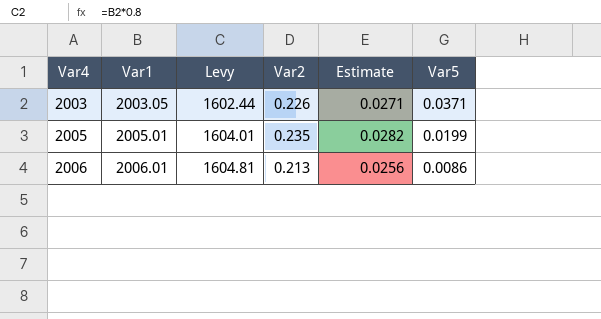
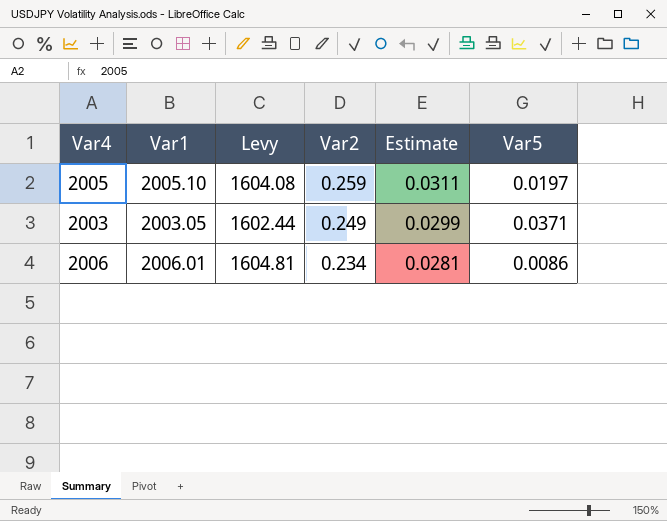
row order: Var4 ascending -> Var2 descending
2005 | Var1: 2005.01 -> 2005.10
2005 | Levy: 1604.01 -> 1604.08
2005 | Var2: 0.235 -> 0.259
2005 | Estimate: 0.0282 -> 0.0311
2005 | Var5: 0.0199 -> 0.0197
2003 | Var2: 0.226 -> 0.249
2003 | Estimate: 0.0271 -> 0.0299
2006 | Var2: 0.213 -> 0.234
2006 | Estimate: 0.0256 -> 0.0281

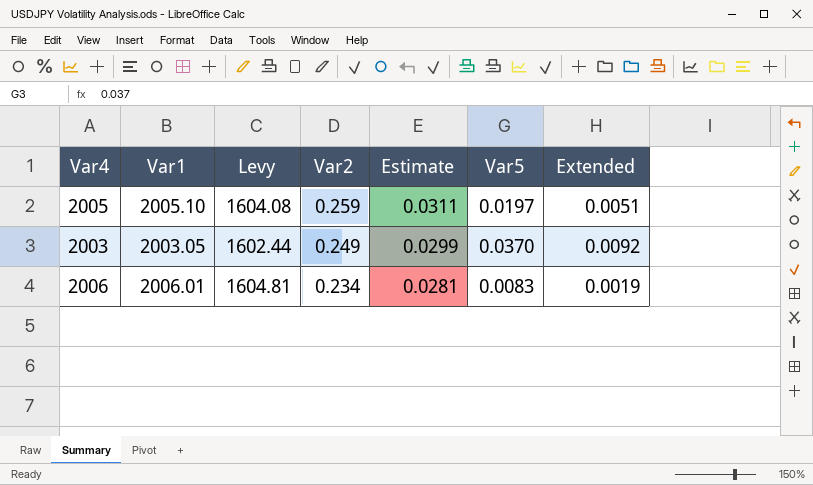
column Extended | formula: none -> [Var2] * [Var5]
2003 | Var5: 0.0371 -> 0.0370
2006 | Var5: 0.0086 -> 0.0083

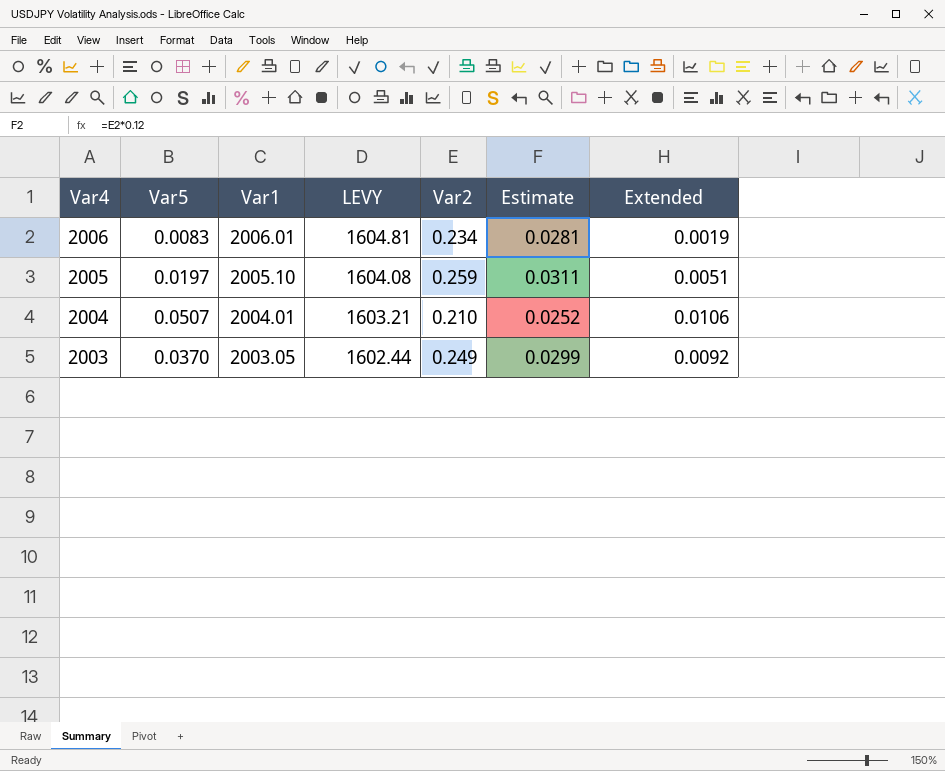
row order: Var2 descending -> Var4 descending
column Var5 | position: 6 -> 2
column name: Levy -> LEVY
row 2004: none -> 0.0507 | 2004.01 | 1603.21 | 0.210 | 0.0252 | 0.0106

